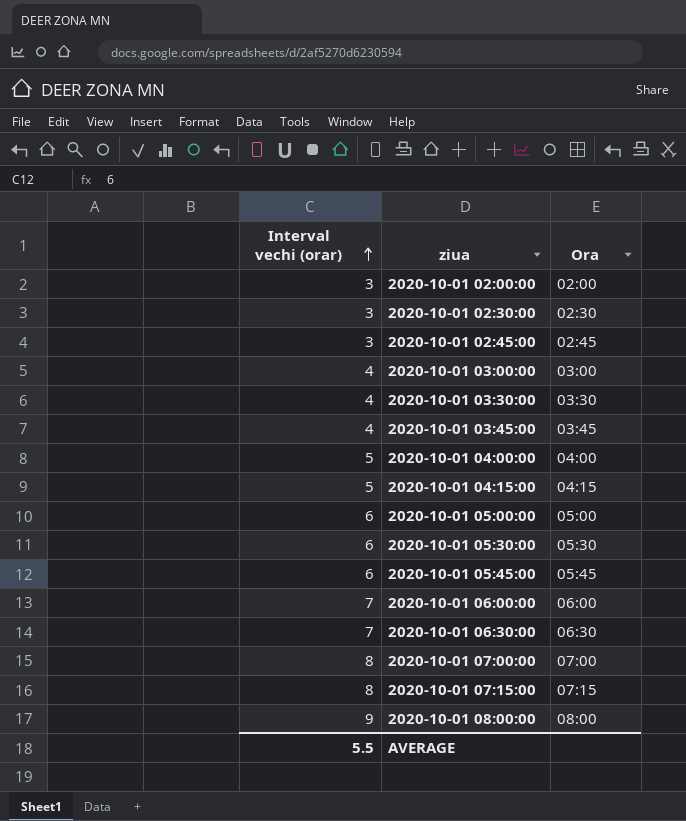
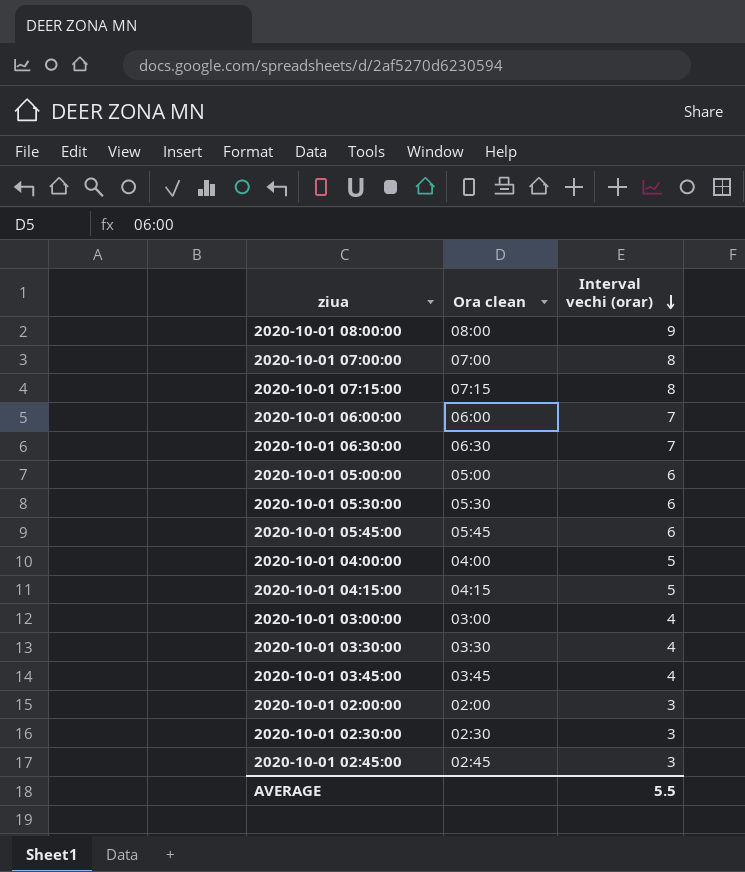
row order: Interval vechi (orar) ascending -> Interval vechi (orar) descending
column name: Ora -> Ora clean
column Interval vechi (orar) | position: 1 -> 3

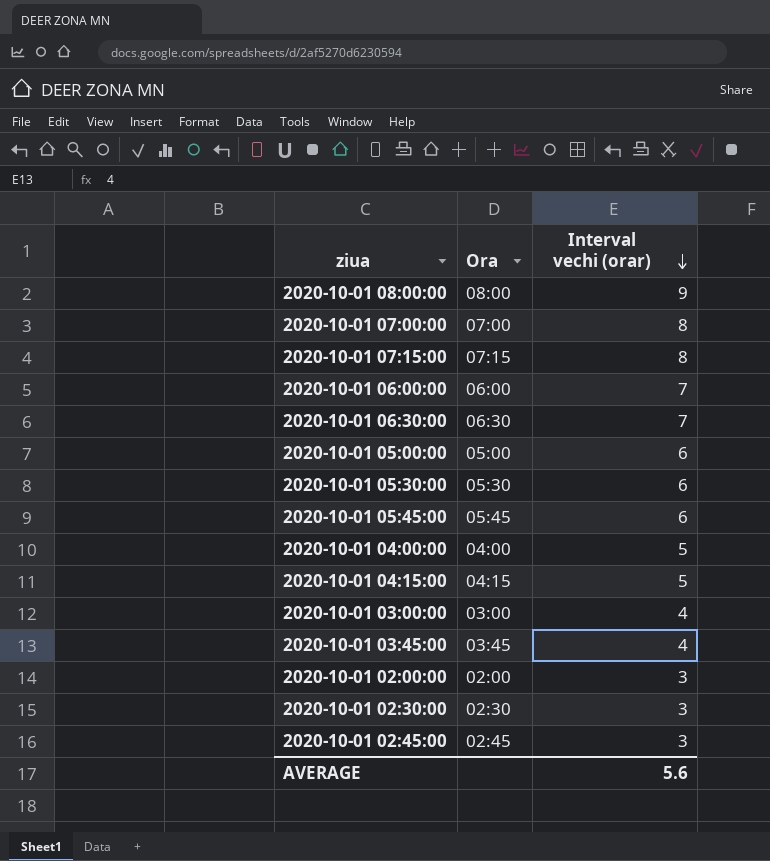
column name: Ora clean -> Ora
row 2020-10-01 03:30:00: 03:30 | 4 -> none
AVERAGE | Interval vechi (orar): 5.5 -> 5.6

